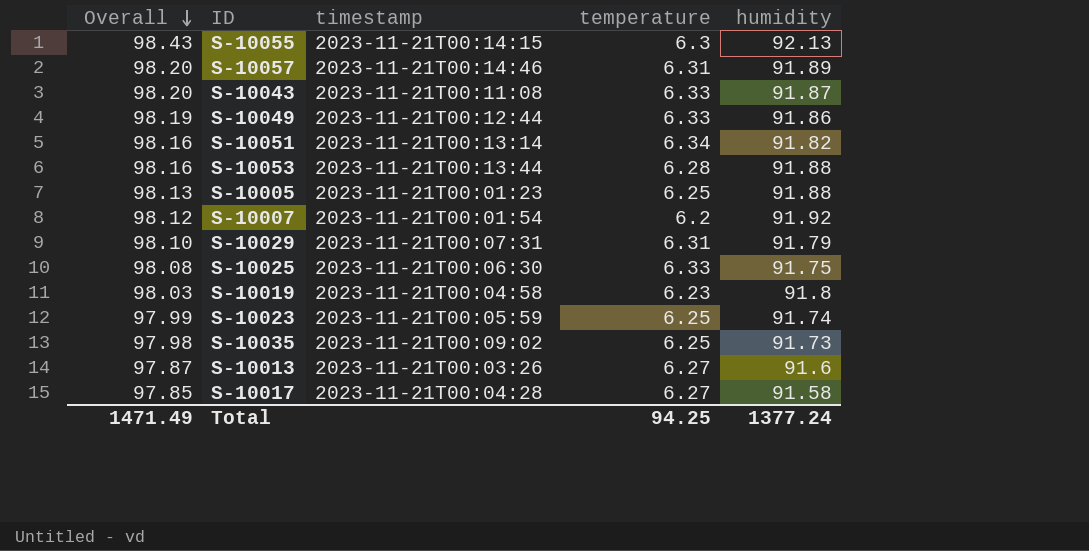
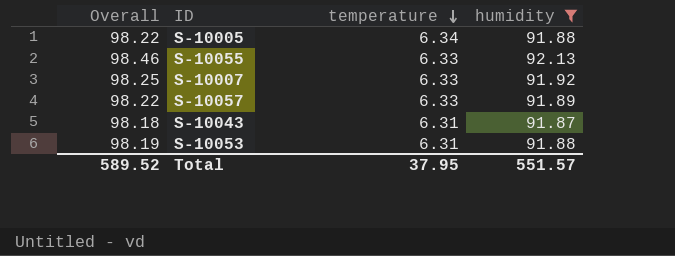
filter: none -> humidity >= 91.87
row order: Overall descending -> temperature descending
column timestamp | position: 3 -> none
S-10005 | Overall: 98.13 -> 98.22
S-10005 | temperature: 6.25 -> 6.34
S-10055 | Overall: 98.43 -> 98.46
S-10055 | temperature: 6.3 -> 6.33
S-10007 | Overall: 98.12 -> 98.25
S-10007 | temperature: 6.2 -> 6.33
S-10057 | Overall: 98.20 -> 98.22
S-10057 | temperature: 6.31 -> 6.33
S-10043 | Overall: 98.20 -> 98.18
S-10043 | temperature: 6.33 -> 6.31
S-10053 | Overall: 98.16 -> 98.19
S-10053 | temperature: 6.28 -> 6.31
Total | Overall: 1471.49 -> 589.52
Total | temperature: 94.25 -> 37.95
Total | humidity: 1377.24 -> 551.57

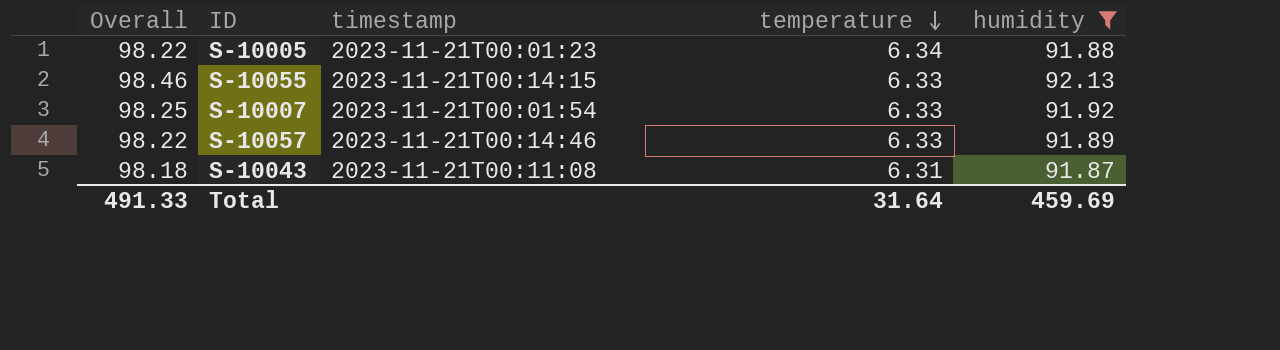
column timestamp | position: none -> 3
row S-10053: 98.19 | 6.31 | 91.88 -> none
Total | Overall: 589.52 -> 491.33
Total | temperature: 37.95 -> 31.64
Total | humidity: 551.57 -> 459.69

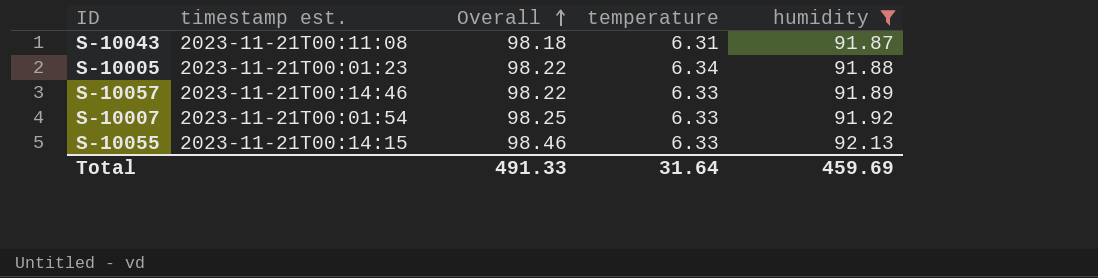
row order: temperature descending -> Overall ascending
column name: timestamp -> timestamp est.
column Overall | position: 1 -> 3

